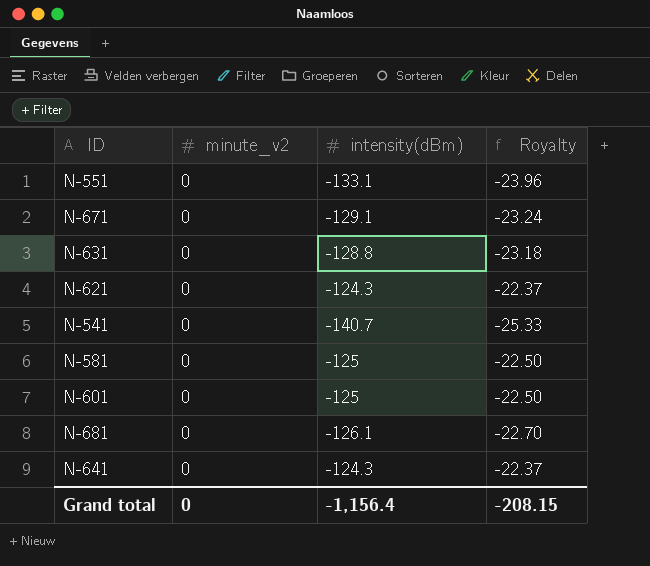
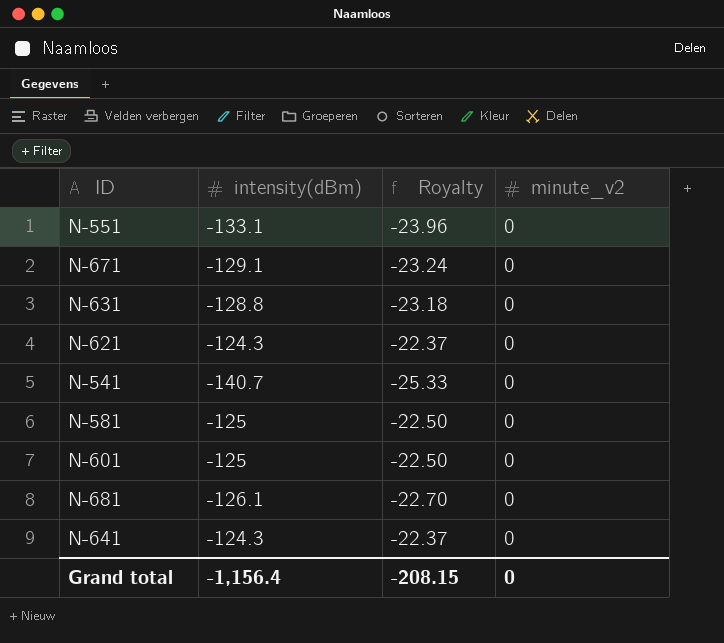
column minute_v2 | position: 2 -> 4

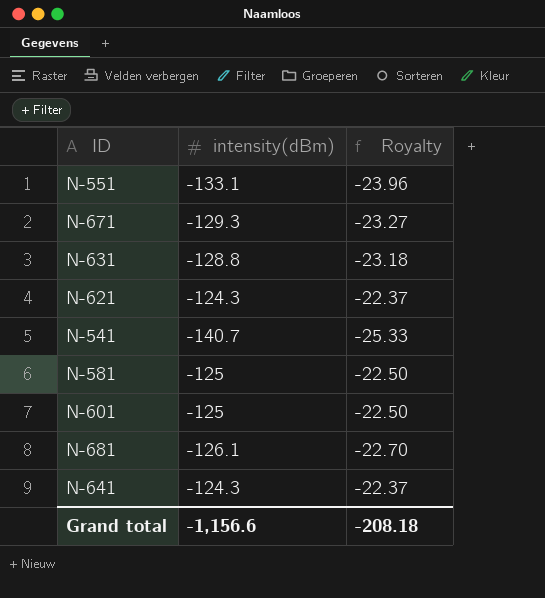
column minute_v2 | position: 4 -> none
N-671 | intensity(dBm): -129.1 -> -129.3
N-671 | Royalty: -23.24 -> -23.27
Grand total | intensity(dBm): -1,156.4 -> -1,156.6
Grand total | Royalty: -208.15 -> -208.18

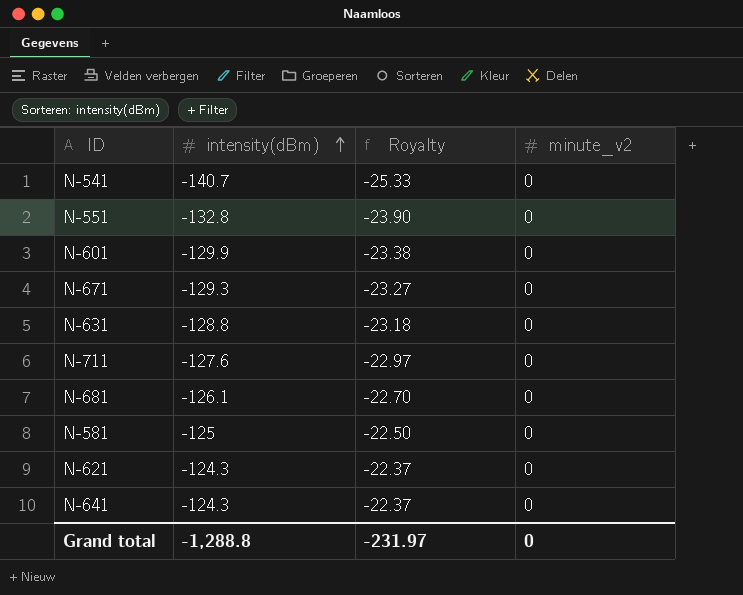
row order: none -> intensity(dBm) ascending
column minute_v2 | position: none -> 4
N-551 | intensity(dBm): -133.1 -> -132.8
N-551 | Royalty: -23.96 -> -23.90
N-601 | intensity(dBm): -125 -> -129.9
N-601 | Royalty: -22.50 -> -23.38
row N-711: none -> -127.6 | -22.97 | 0
Grand total | intensity(dBm): -1,156.6 -> -1,288.8
Grand total | Royalty: -208.18 -> -231.97

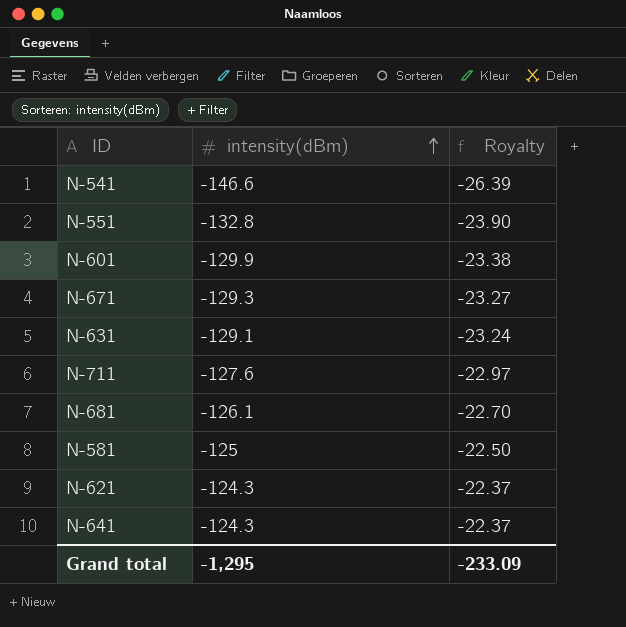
column minute_v2 | position: 4 -> none
N-541 | intensity(dBm): -140.7 -> -146.6
N-541 | Royalty: -25.33 -> -26.39
N-631 | intensity(dBm): -128.8 -> -129.1
N-631 | Royalty: -23.18 -> -23.24
Grand total | intensity(dBm): -1,288.8 -> -1,295
Grand total | Royalty: -231.97 -> -233.09

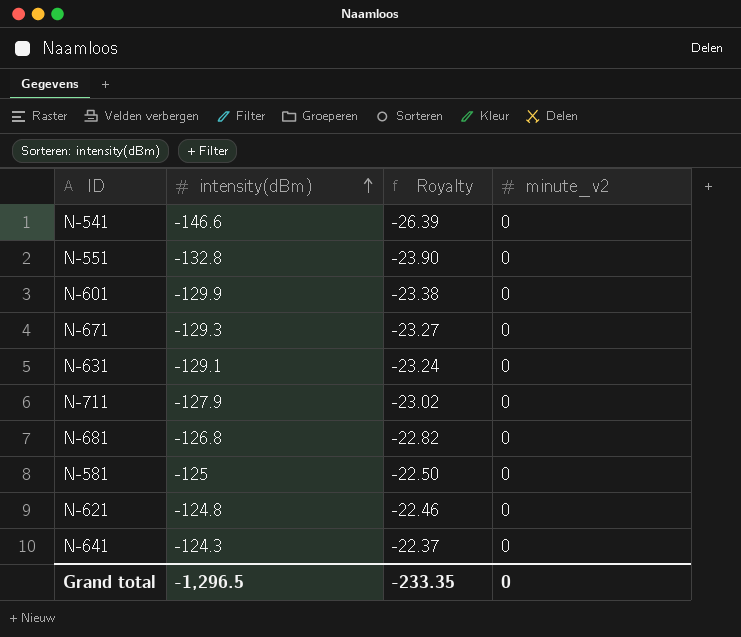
column minute_v2 | position: none -> 4
N-711 | intensity(dBm): -127.6 -> -127.9
N-711 | Royalty: -22.97 -> -23.02
N-681 | intensity(dBm): -126.1 -> -126.8
N-681 | Royalty: -22.70 -> -22.82
N-621 | intensity(dBm): -124.3 -> -124.8
N-621 | Royalty: -22.37 -> -22.46
Grand total | intensity(dBm): -1,295 -> -1,296.5
Grand total | Royalty: -233.09 -> -233.35

